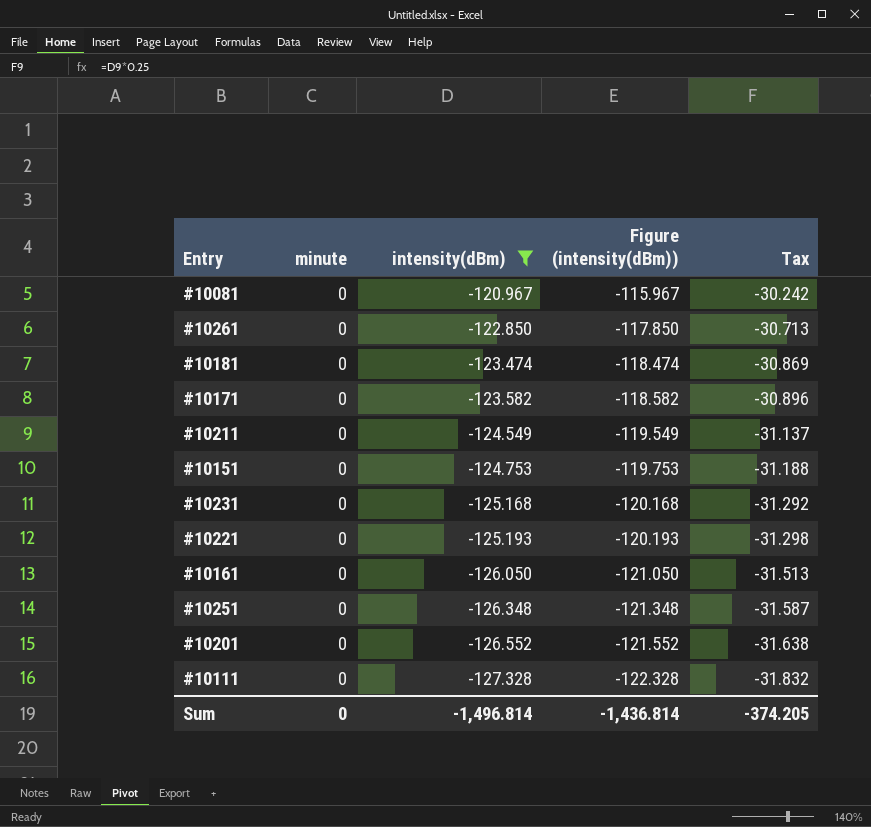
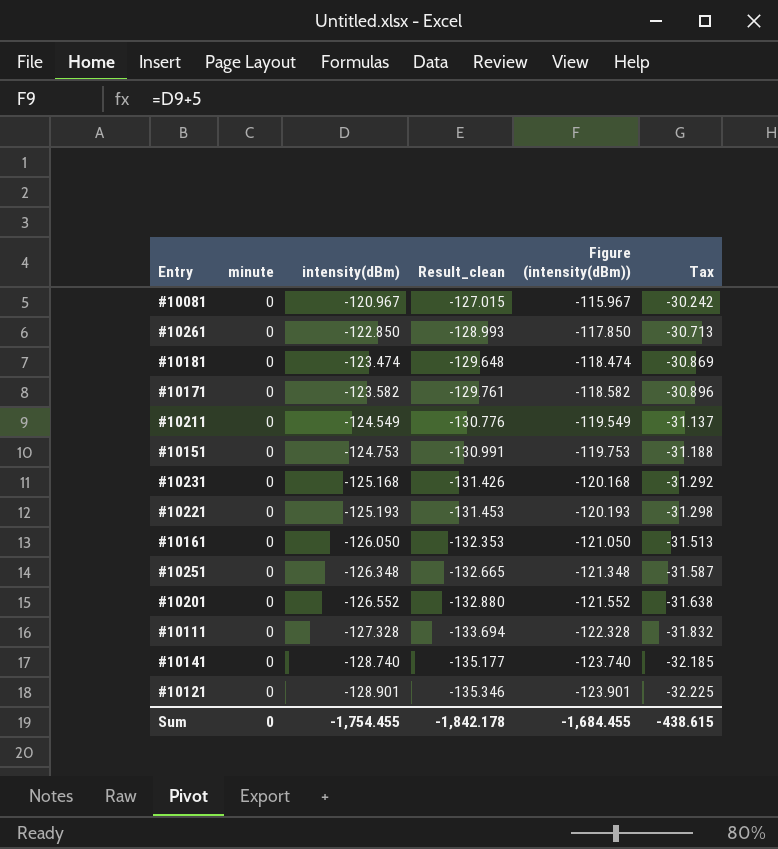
filter: intensity(dBm) >= -127.328 -> none
column Result_clean | formula: none -> [intensity(dBm)] * 1.05
Sum | intensity(dBm): -1,496.814 -> -1,754.455
Sum | Figure (intensity(dBm)): -1,436.814 -> -1,684.455
Sum | Tax: -374.205 -> -438.615

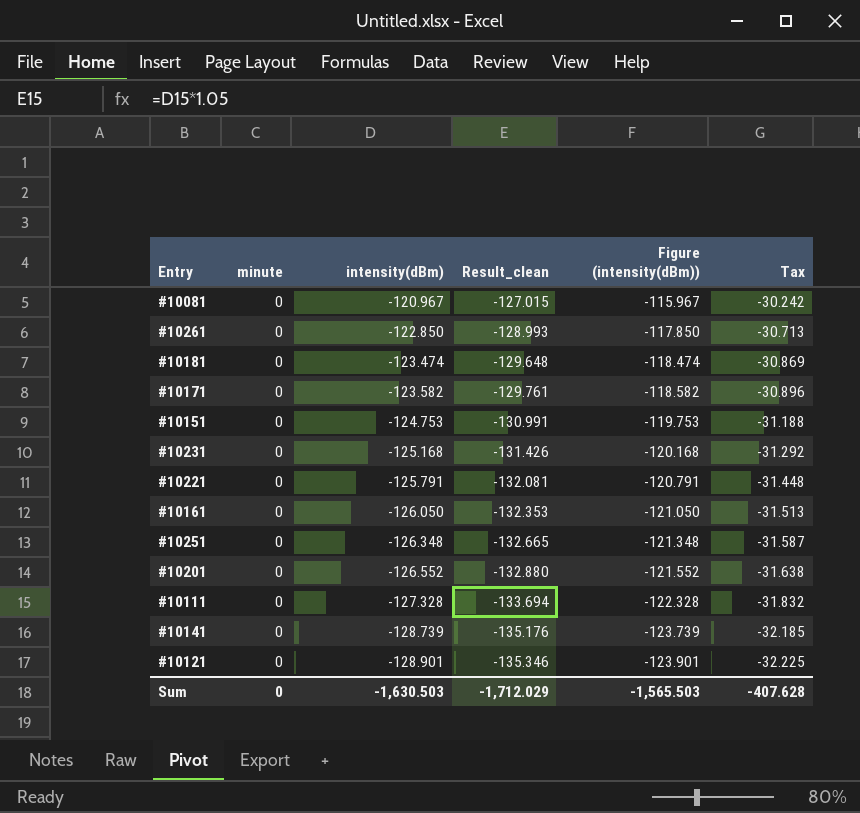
row #10211: 0 | -124.549 | -130.776 | -119.549 | -31.137 -> none
#10221 | intensity(dBm): -125.193 -> -125.791
#10221 | Result_clean: -131.453 -> -132.081
#10221 | Figure (intensity(dBm)): -120.193 -> -120.791
#10221 | Tax: -31.298 -> -31.448
#10141 | intensity(dBm): -128.740 -> -128.739
#10141 | Result_clean: -135.177 -> -135.176
#10141 | Figure (intensity(dBm)): -123.740 -> -123.739
Sum | intensity(dBm): -1,754.455 -> -1,630.503
Sum | Result_clean: -1,842.178 -> -1,712.029
Sum | Figure (intensity(dBm)): -1,684.455 -> -1,565.503
Sum | Tax: -438.615 -> -407.628

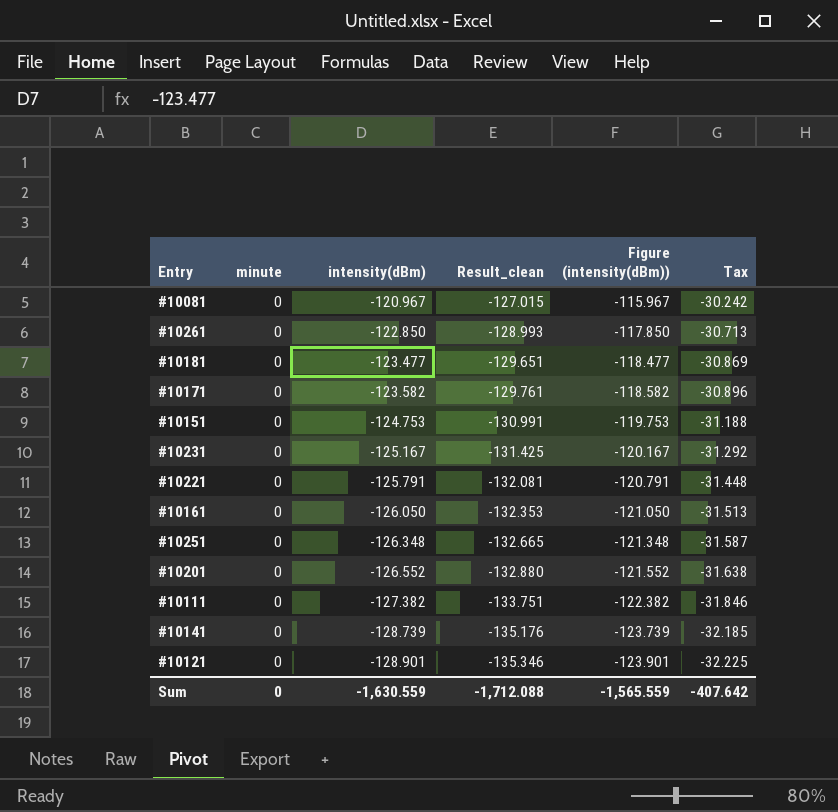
#10181 | intensity(dBm): -123.474 -> -123.477
#10181 | Result_clean: -129.648 -> -129.651
#10181 | Figure (intensity(dBm)): -118.474 -> -118.477
#10231 | intensity(dBm): -125.168 -> -125.167
#10231 | Result_clean: -131.426 -> -131.425
#10231 | Figure (intensity(dBm)): -120.168 -> -120.167
#10111 | intensity(dBm): -127.328 -> -127.382
#10111 | Result_clean: -133.694 -> -133.751
#10111 | Figure (intensity(dBm)): -122.328 -> -122.382
#10111 | Tax: -31.832 -> -31.846
Sum | intensity(dBm): -1,630.503 -> -1,630.559
Sum | Result_clean: -1,712.029 -> -1,712.088
Sum | Figure (intensity(dBm)): -1,565.503 -> -1,565.559
Sum | Tax: -407.628 -> -407.642

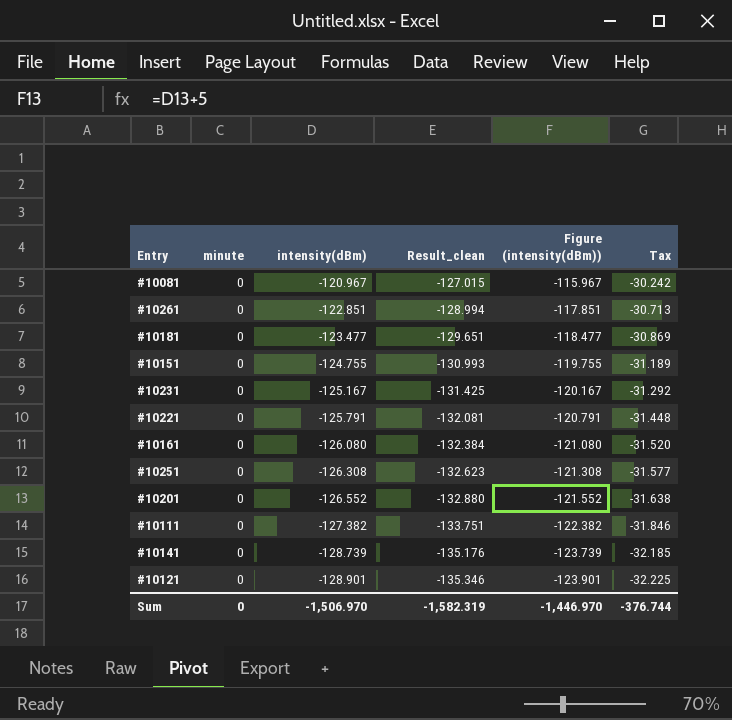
row #10171: 0 | -123.582 | -129.761 | -118.582 | -30.896 -> none
#10261 | intensity(dBm): -122.850 -> -122.851
#10261 | Result_clean: -128.993 -> -128.994
#10261 | Figure (intensity(dBm)): -117.850 -> -117.851
#10151 | intensity(dBm): -124.753 -> -124.755
#10151 | Result_clean: -130.991 -> -130.993
#10151 | Figure (intensity(dBm)): -119.753 -> -119.755
#10151 | Tax: -31.188 -> -31.189
#10161 | intensity(dBm): -126.050 -> -126.080
#10161 | Result_clean: -132.353 -> -132.384
#10161 | Figure (intensity(dBm)): -121.050 -> -121.080
#10161 | Tax: -31.513 -> -31.520
#10251 | intensity(dBm): -126.348 -> -126.308
#10251 | Result_clean: -132.665 -> -132.623
#10251 | Figure (intensity(dBm)): -121.348 -> -121.308
#10251 | Tax: -31.587 -> -31.577
Sum | intensity(dBm): -1,630.559 -> -1,506.970
Sum | Result_clean: -1,712.088 -> -1,582.319
Sum | Figure (intensity(dBm)): -1,565.559 -> -1,446.970
Sum | Tax: -407.642 -> -376.744

